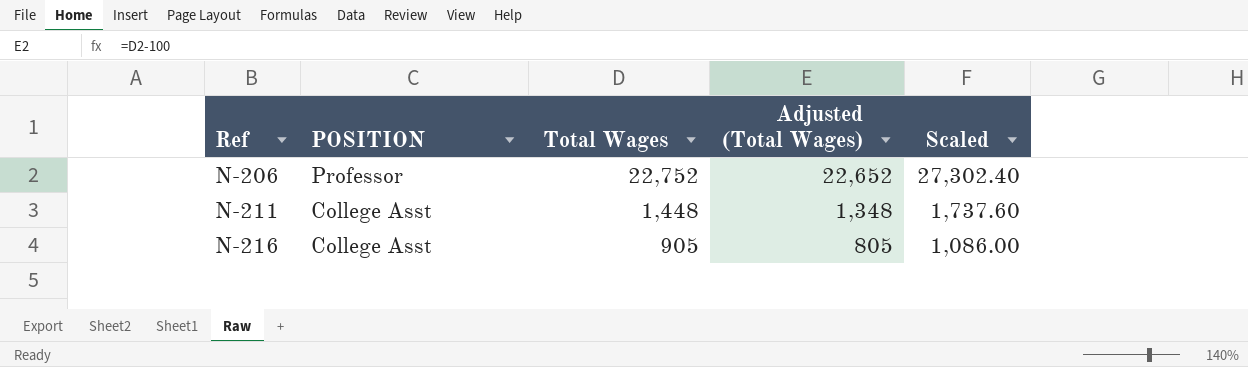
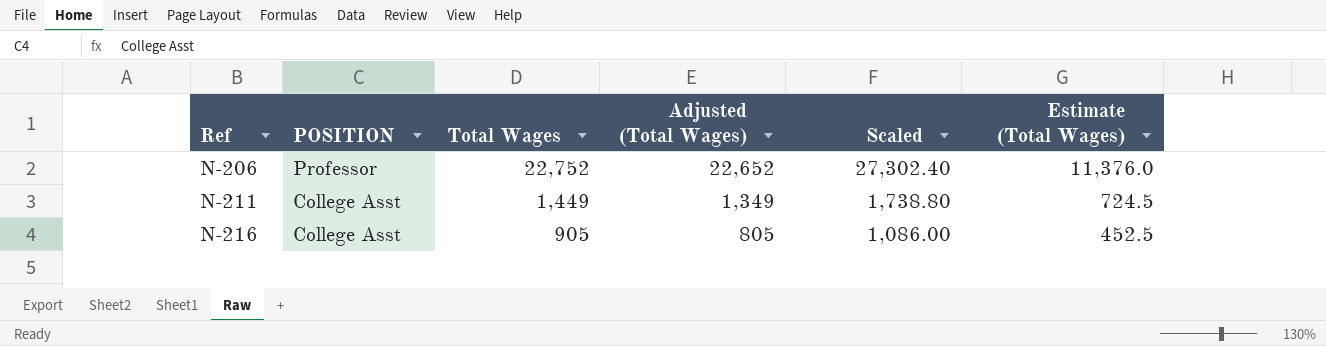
column Estimate (Total Wages) | formula: none -> [Total Wages] * 0.5
N-211 | Total Wages: 1,448 -> 1,449
N-211 | Adjusted (Total Wages): 1,348 -> 1,349
N-211 | Scaled: 1,737.60 -> 1,738.80

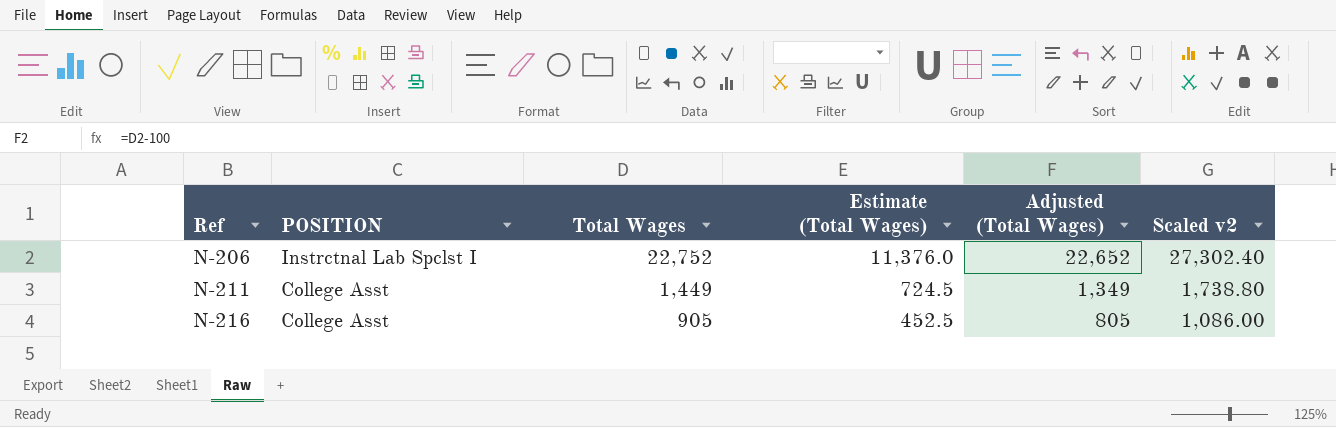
column Estimate (Total Wages) | position: 6 -> 4
column name: Scaled -> Scaled v2
N-206 | POSITION: Professor -> Instrctnal Lab Spclst I

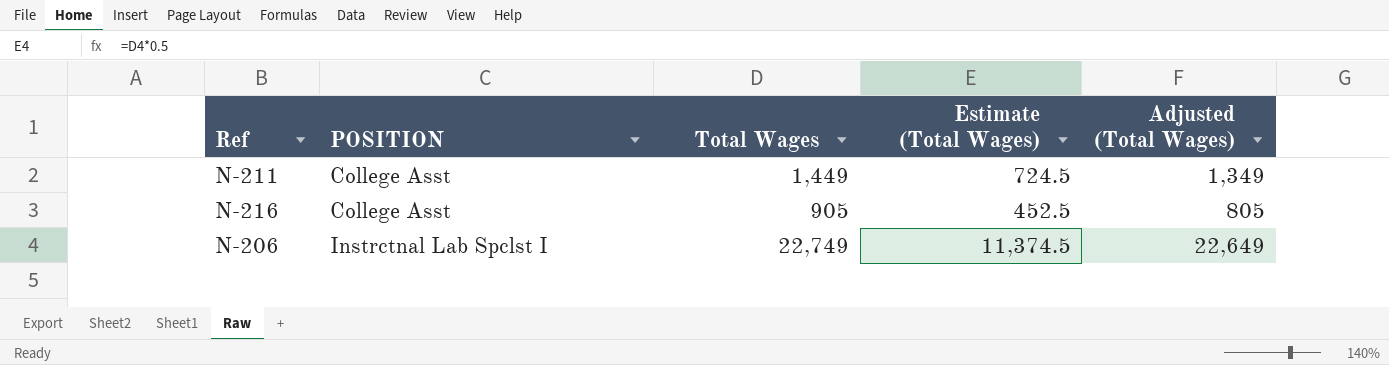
row order: Ref ascending -> POSITION ascending
column Scaled v2 | formula: [Total Wages] * 1.2 -> none
N-206 | Total Wages: 22,752 -> 22,749
N-206 | Estimate (Total Wages): 11,376.0 -> 11,374.5
N-206 | Adjusted (Total Wages): 22,652 -> 22,649

